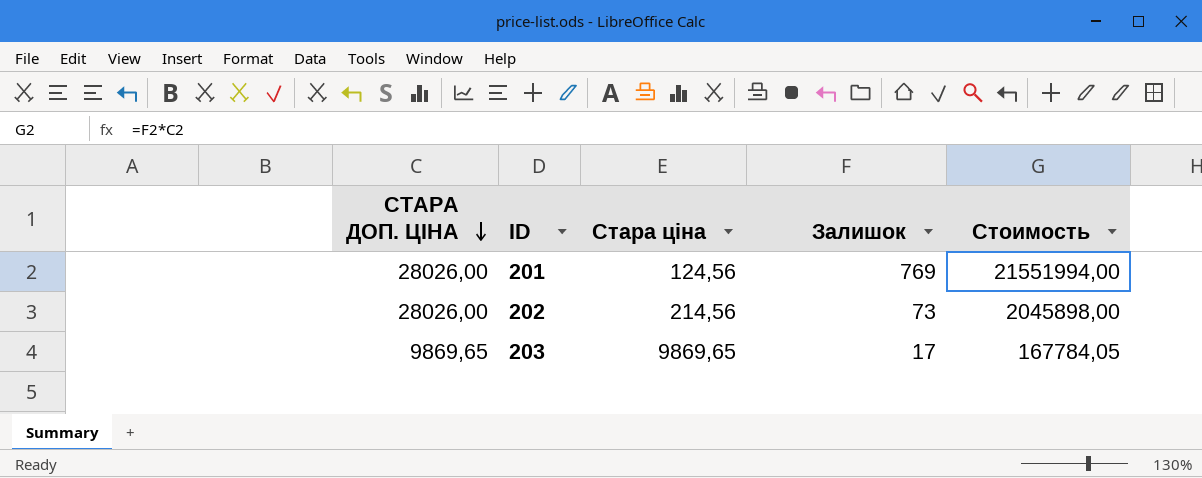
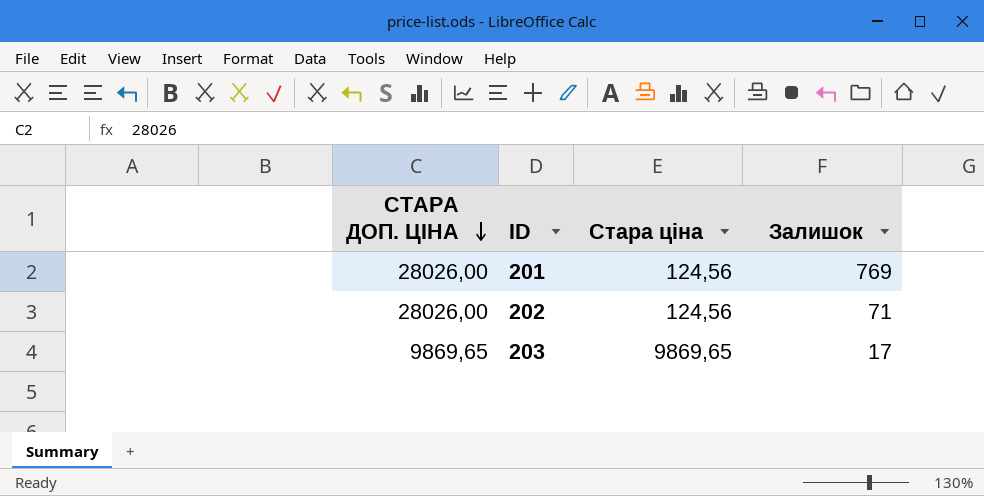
column Стоимость | formula: [СТАРА ДОП. ЦІНА] * [Залишок] -> none
202 | Стара ціна: 214,56 -> 124,56
202 | Залишок: 73 -> 71

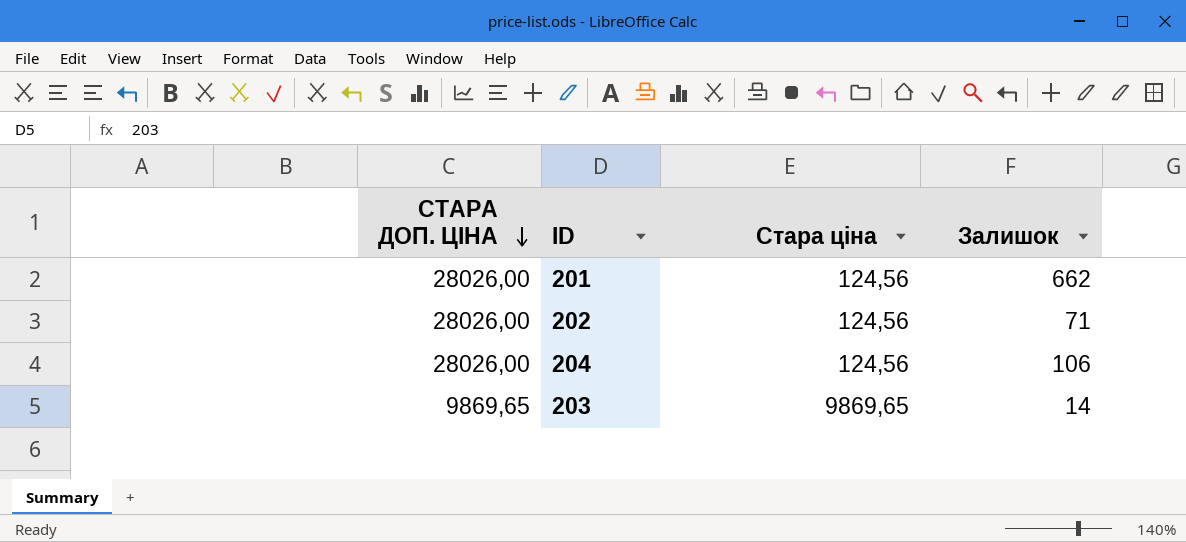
201 | Залишок: 769 -> 662
row 204: none -> 28026,00 | 124,56 | 106
203 | Залишок: 17 -> 14

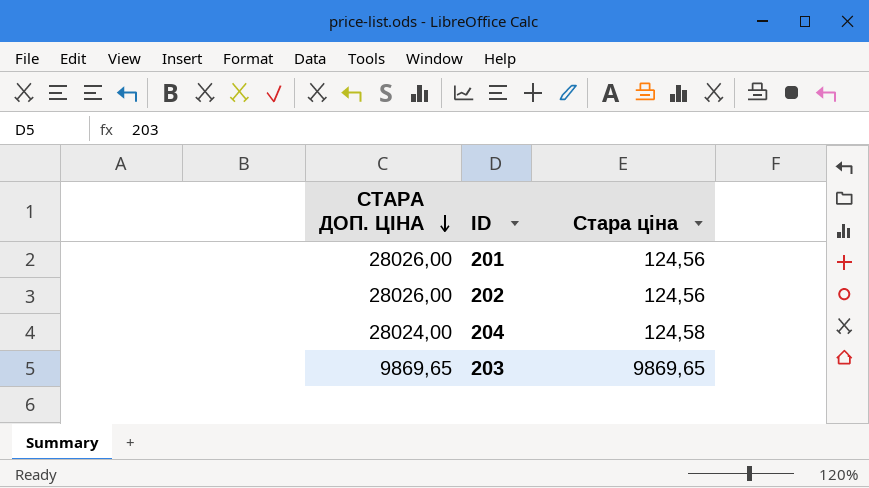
column Залишок | position: 4 -> none
204 | СТАРА ДОП. ЦІНА: 28026,00 -> 28024,00
204 | Стара ціна: 124,56 -> 124,58

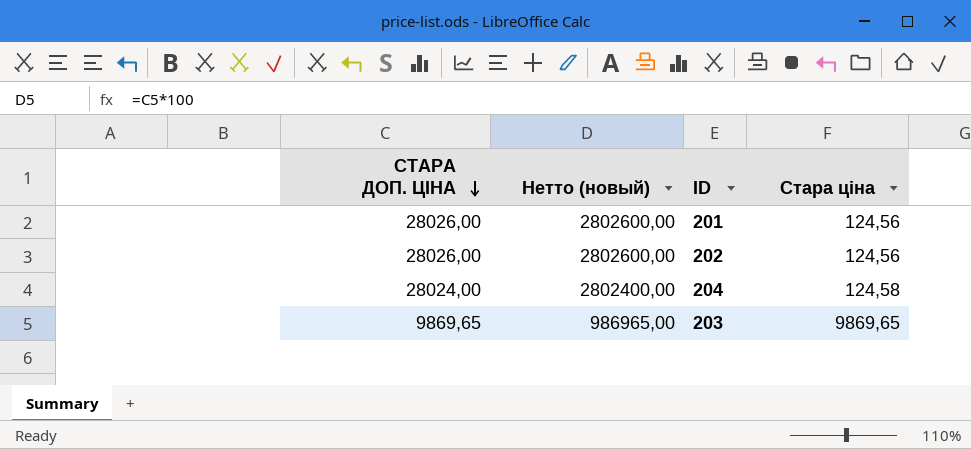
column Нетто (новый) | formula: none -> [СТАРА ДОП. ЦІНА] * 100

